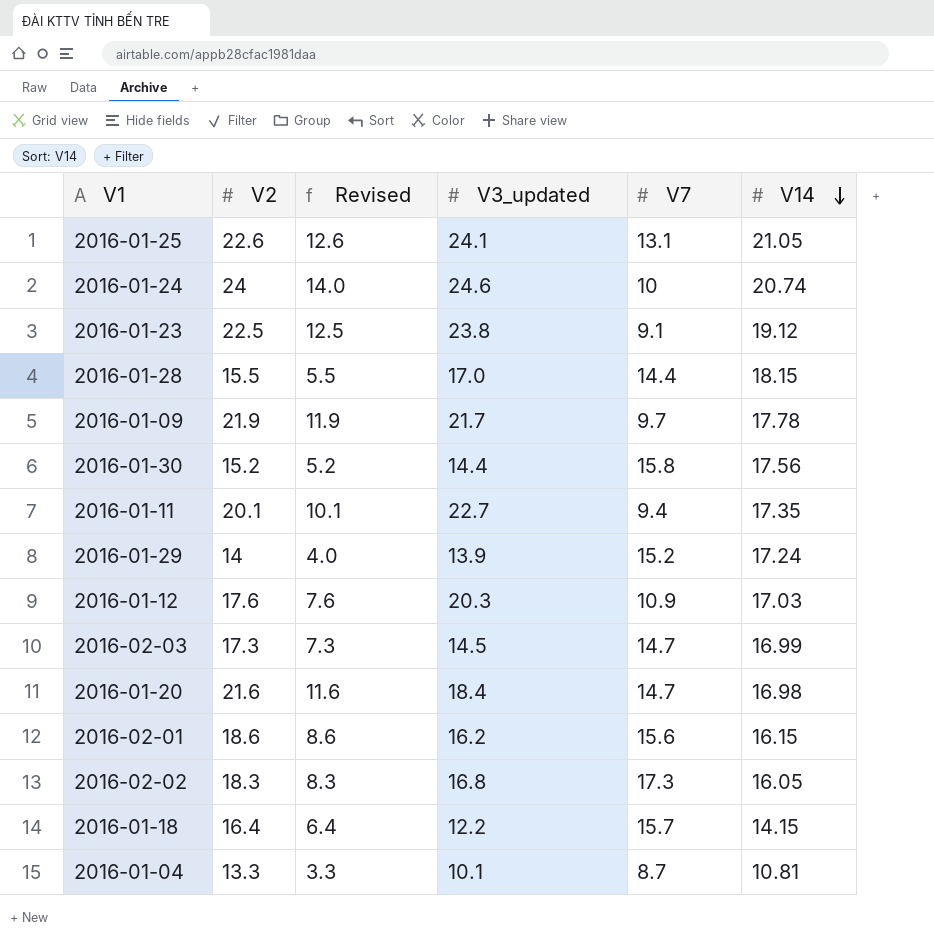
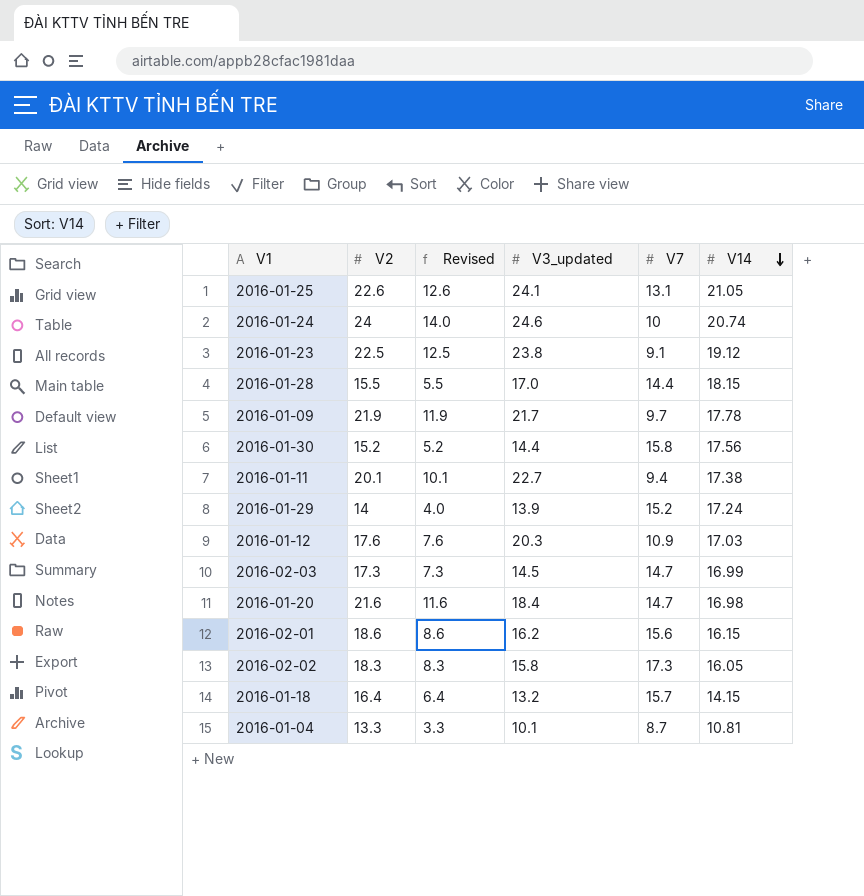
2016-01-11 | V14: 17.35 -> 17.38
2016-02-02 | V3_updated: 16.8 -> 15.8
2016-01-18 | V3_updated: 12.2 -> 13.2

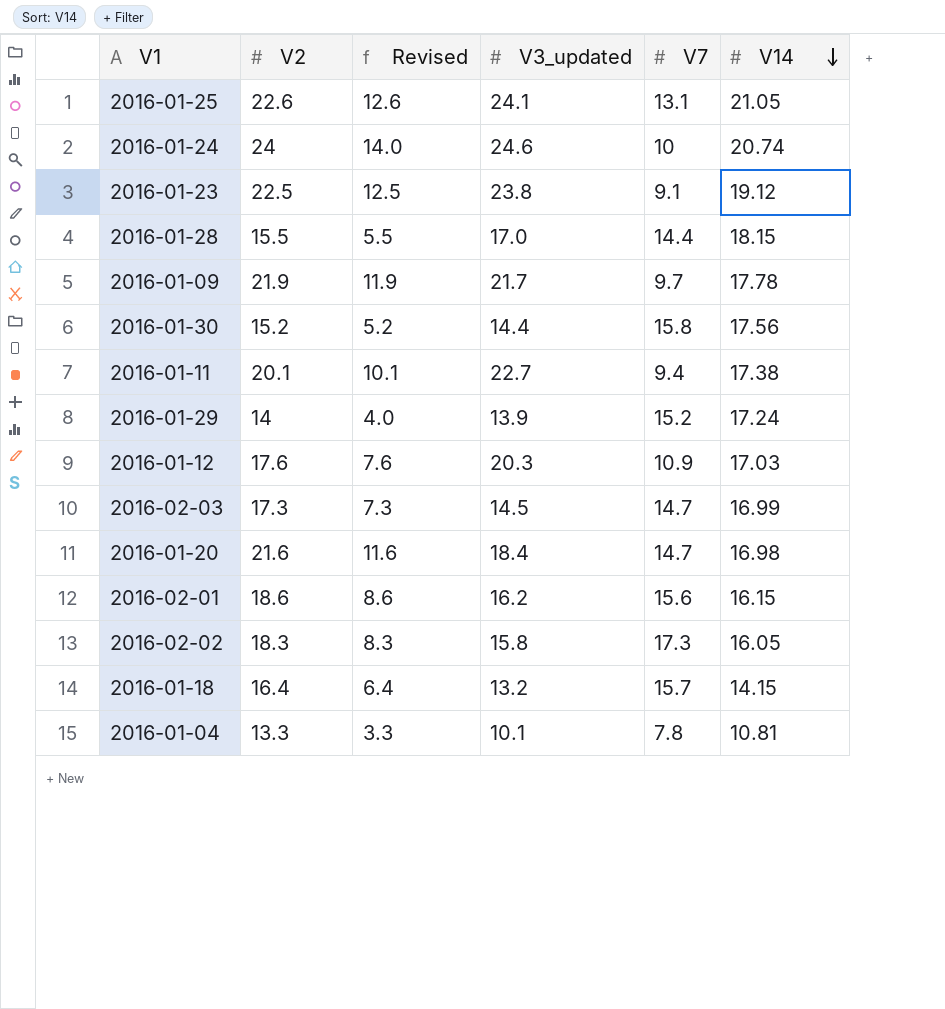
2016-01-04 | V7: 8.7 -> 7.8

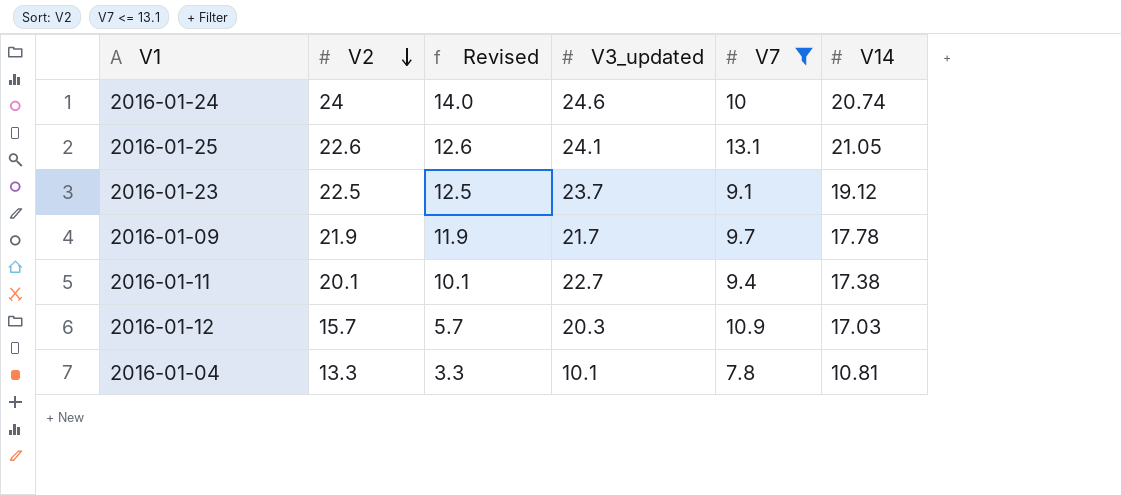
filter: none -> V7 <= 13.1
row order: V14 descending -> V2 descending
2016-01-23 | V3_updated: 23.8 -> 23.7
2016-01-12 | V2: 17.6 -> 15.7
2016-01-12 | Revised: 7.6 -> 5.7

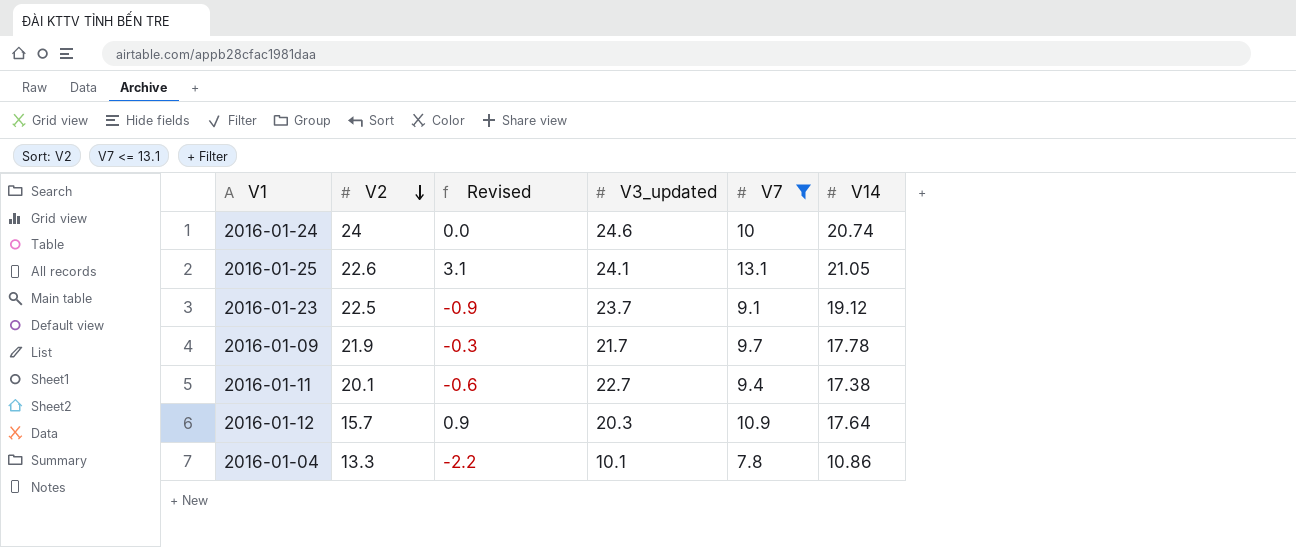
column Revised | formula: [V2] - 10 -> [V7] - 10
2016-01-12 | V14: 17.03 -> 17.64
2016-01-04 | V14: 10.81 -> 10.86

